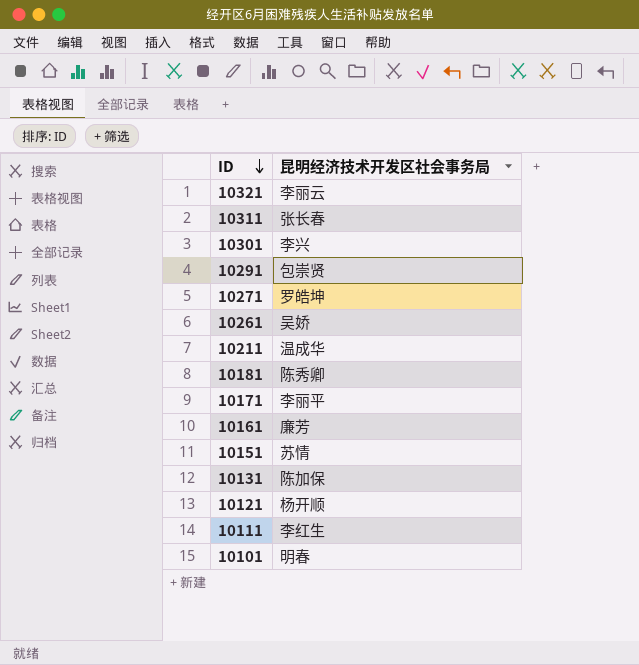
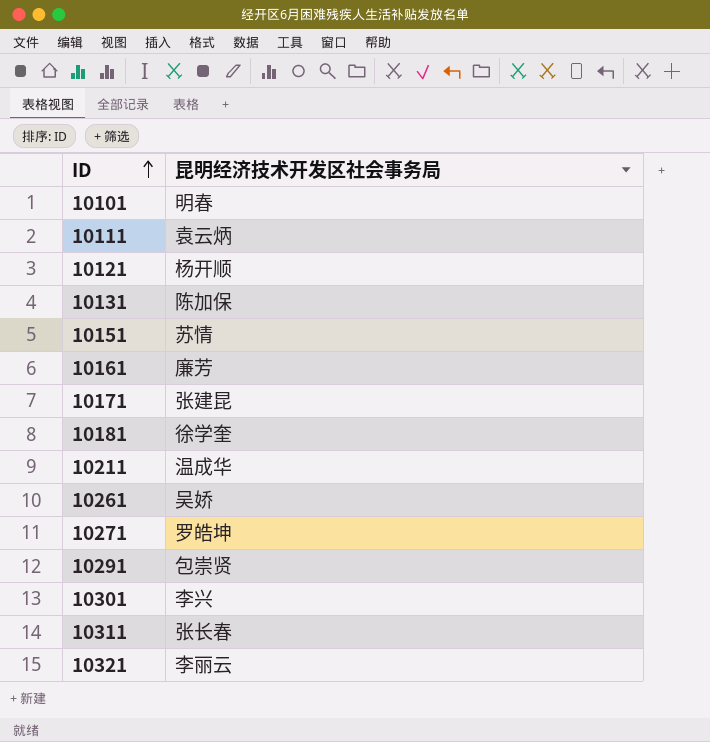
row order: ID descending -> ID ascending
10111 | 昆明经济技术开发区社会事务局: 李红生 -> 袁云炳
10171 | 昆明经济技术开发区社会事务局: 李丽平 -> 张建昆
10181 | 昆明经济技术开发区社会事务局: 陈秀卿 -> 徐学奎

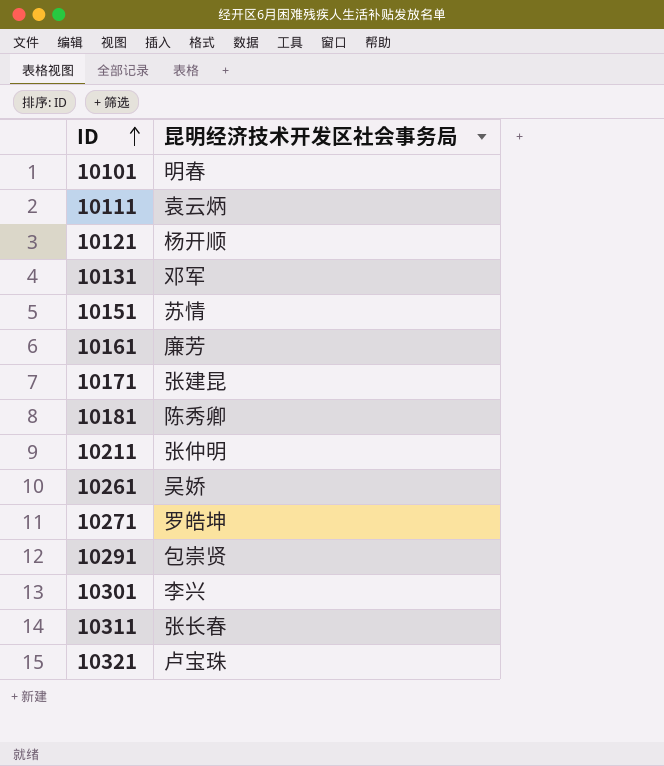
10131 | 昆明经济技术开发区社会事务局: 陈加保 -> 邓军
10181 | 昆明经济技术开发区社会事务局: 徐学奎 -> 陈秀卿
10211 | 昆明经济技术开发区社会事务局: 温成华 -> 张仲明
10321 | 昆明经济技术开发区社会事务局: 李丽云 -> 卢宝珠

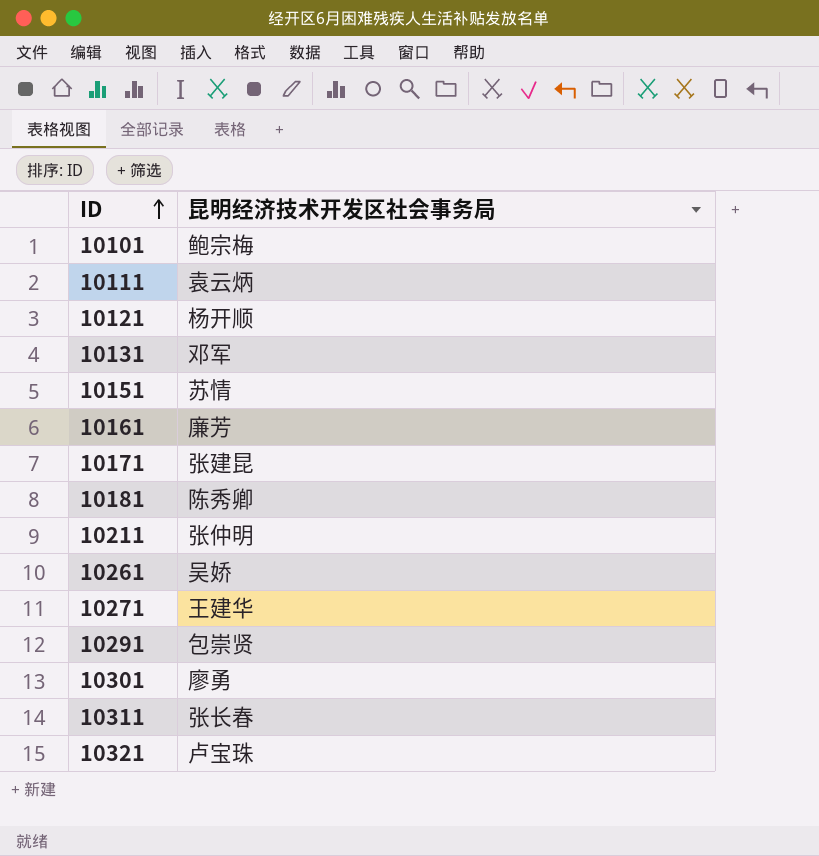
10101 | 昆明经济技术开发区社会事务局: 明春 -> 鲍宗梅
10271 | 昆明经济技术开发区社会事务局: 罗皓坤 -> 王建华
10301 | 昆明经济技术开发区社会事务局: 李兴 -> 廖勇

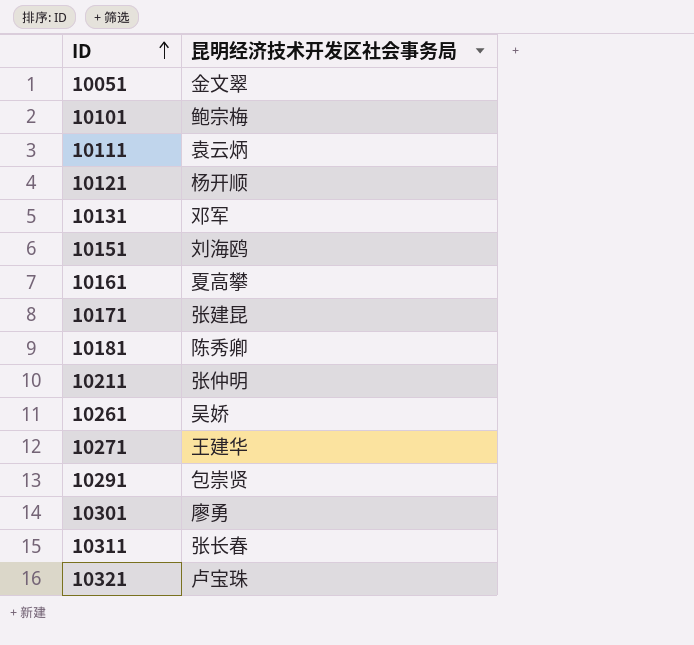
row 10051: none -> 金文翠
10151 | 昆明经济技术开发区社会事务局: 苏情 -> 刘海鸥
10161 | 昆明经济技术开发区社会事务局: 廉芳 -> 夏高攀

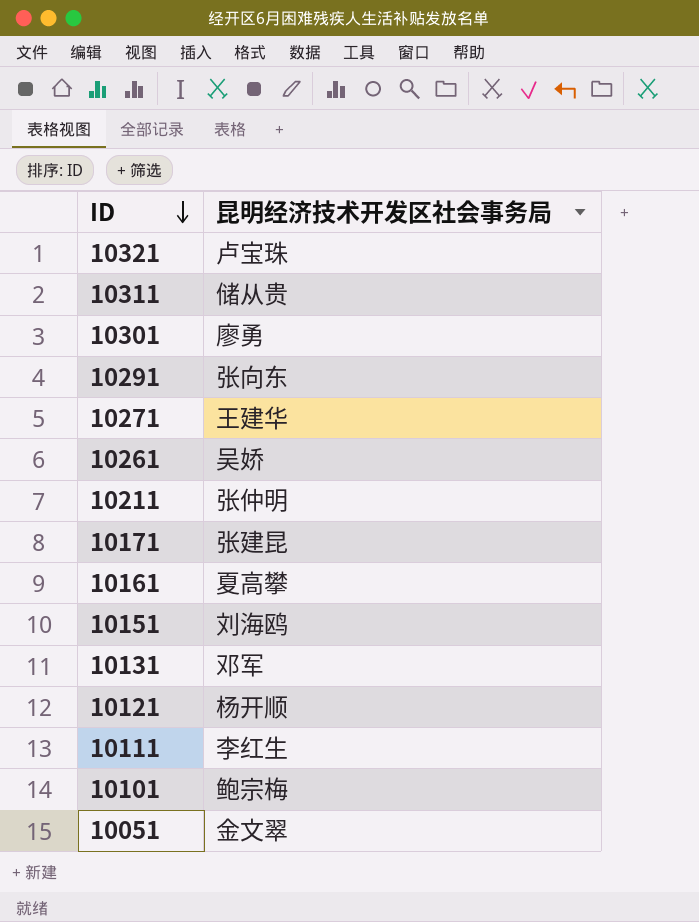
row order: ID ascending -> ID descending
row 10181: 陈秀卿 -> none
10311 | 昆明经济技术开发区社会事务局: 张长春 -> 储从贵
10291 | 昆明经济技术开发区社会事务局: 包崇贤 -> 张向东
10111 | 昆明经济技术开发区社会事务局: 袁云炳 -> 李红生

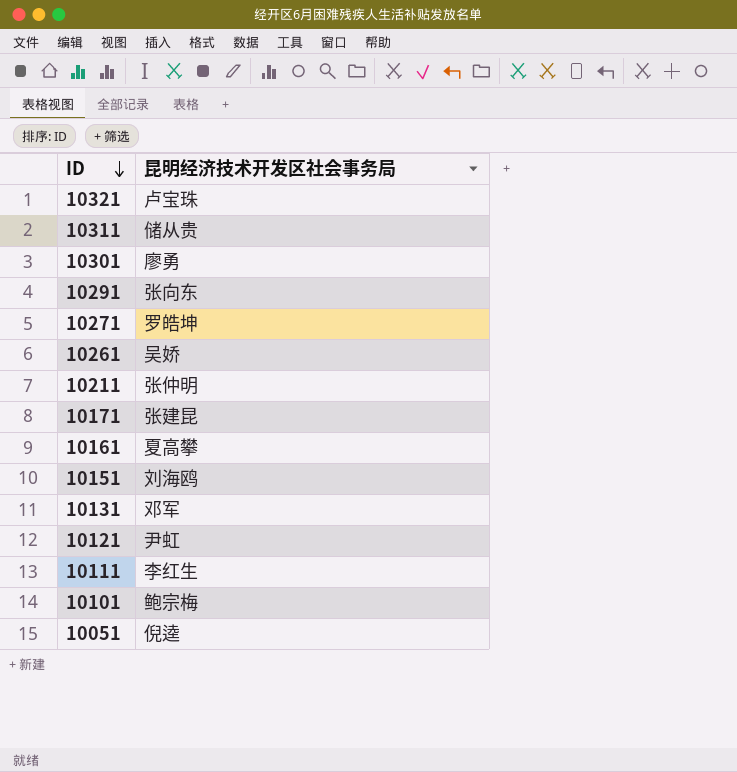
10271 | 昆明经济技术开发区社会事务局: 王建华 -> 罗皓坤
10121 | 昆明经济技术开发区社会事务局: 杨开顺 -> 尹虹
10051 | 昆明经济技术开发区社会事务局: 金文翠 -> 倪逵

